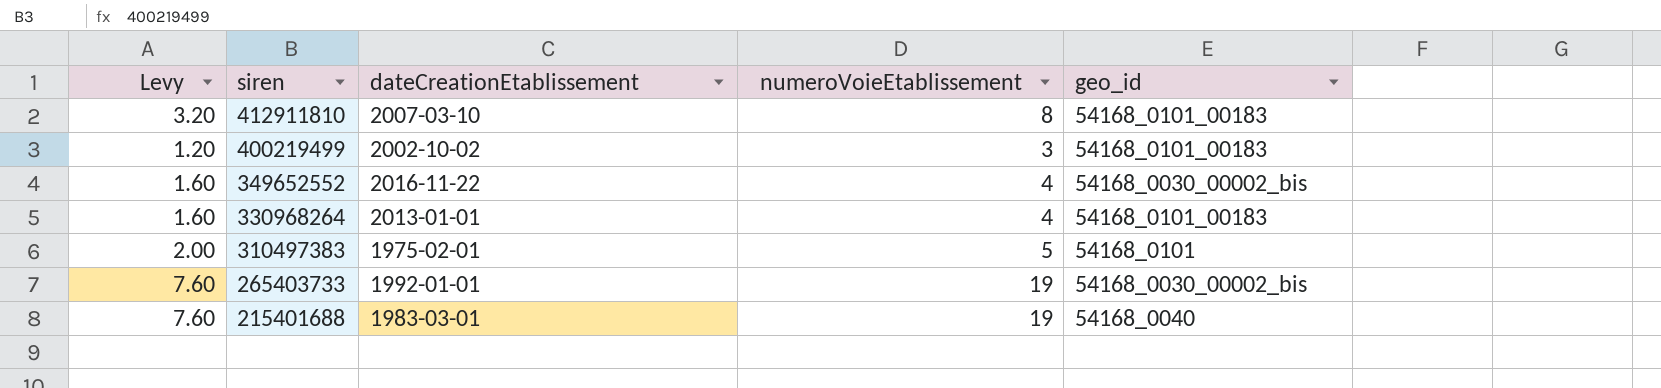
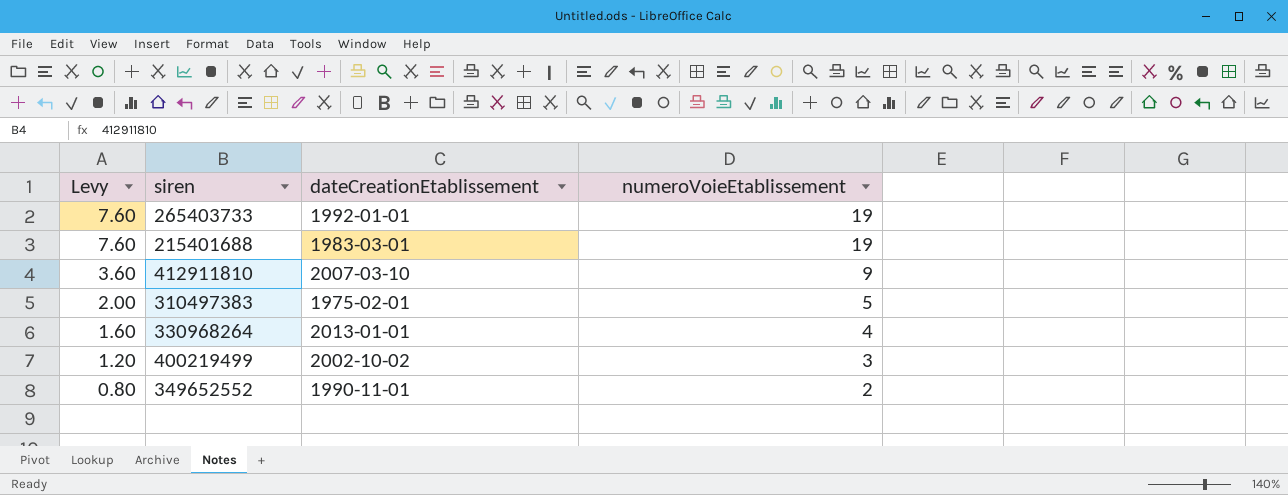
row order: siren descending -> Levy descending
column geo_id | position: 5 -> none
412911810 | Levy: 3.20 -> 3.60
412911810 | numeroVoieEtablissement: 8 -> 9
349652552 | Levy: 1.60 -> 0.80
349652552 | dateCreationEtablissement: 2016-11-22 -> 1990-11-01
349652552 | numeroVoieEtablissement: 4 -> 2

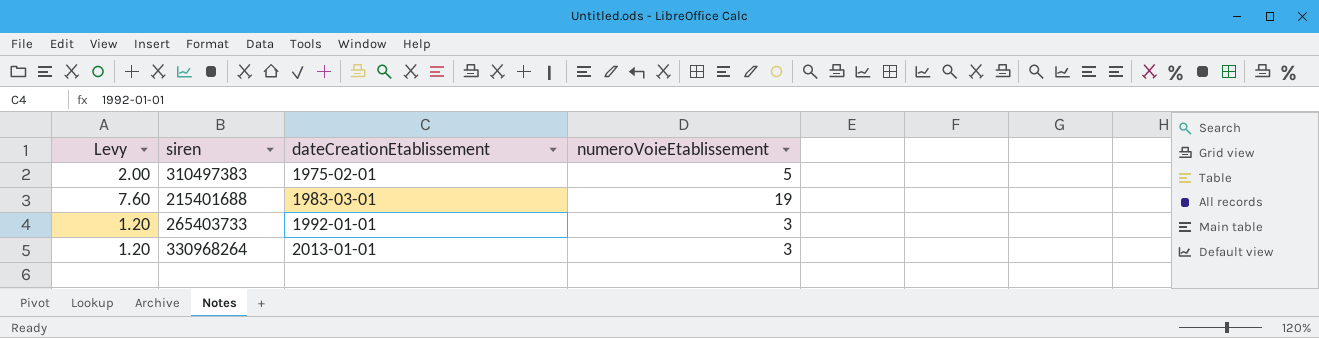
row order: Levy descending -> dateCreationEtablissement ascending
row 412911810: 3.60 | 2007-03-10 | 9 -> none
row 400219499: 1.20 | 2002-10-02 | 3 -> none
row 349652552: 0.80 | 1990-11-01 | 2 -> none
265403733 | Levy: 7.60 -> 1.20
265403733 | numeroVoieEtablissement: 19 -> 3
330968264 | Levy: 1.60 -> 1.20
330968264 | numeroVoieEtablissement: 4 -> 3

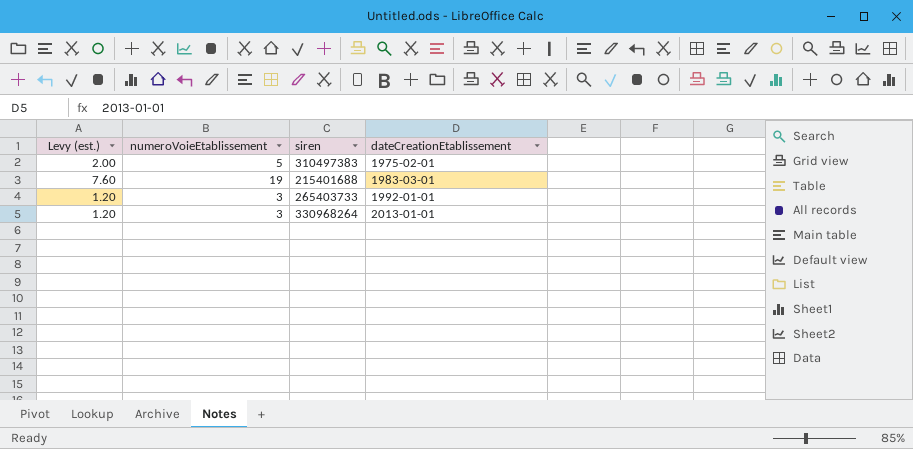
column name: Levy -> Levy (est.)
column numeroVoieEtablissement | position: 4 -> 2

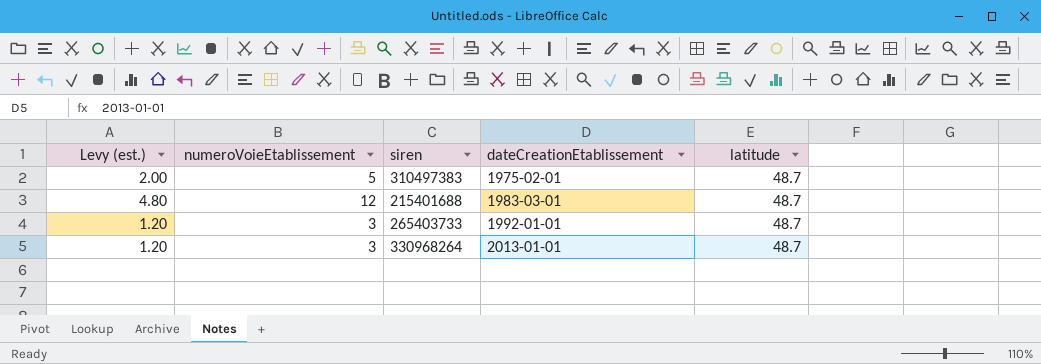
column latitude | position: none -> 5
215401688 | Levy (est.): 7.60 -> 4.80
215401688 | numeroVoieEtablissement: 19 -> 12

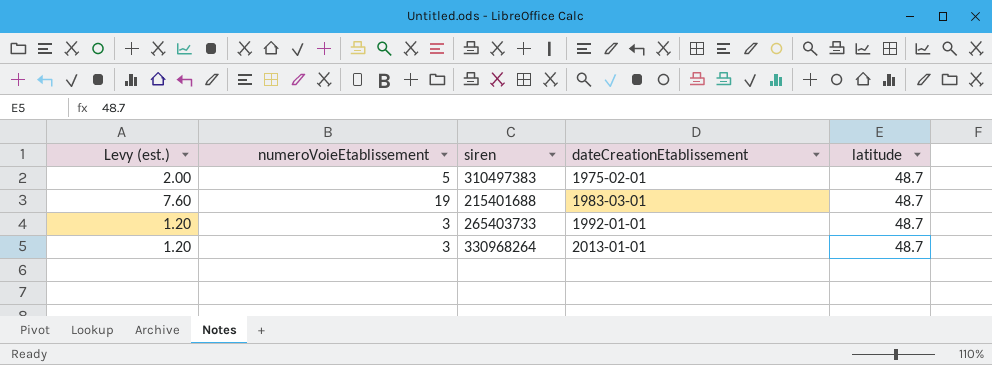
215401688 | Levy (est.): 4.80 -> 7.60
215401688 | numeroVoieEtablissement: 12 -> 19

